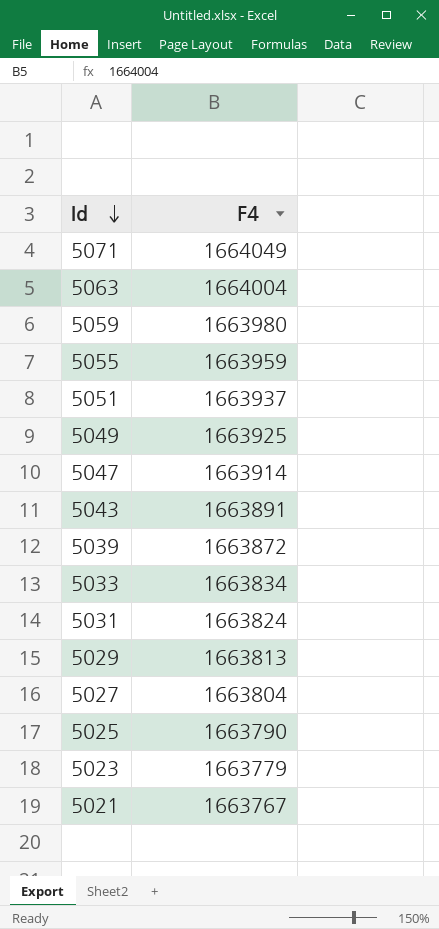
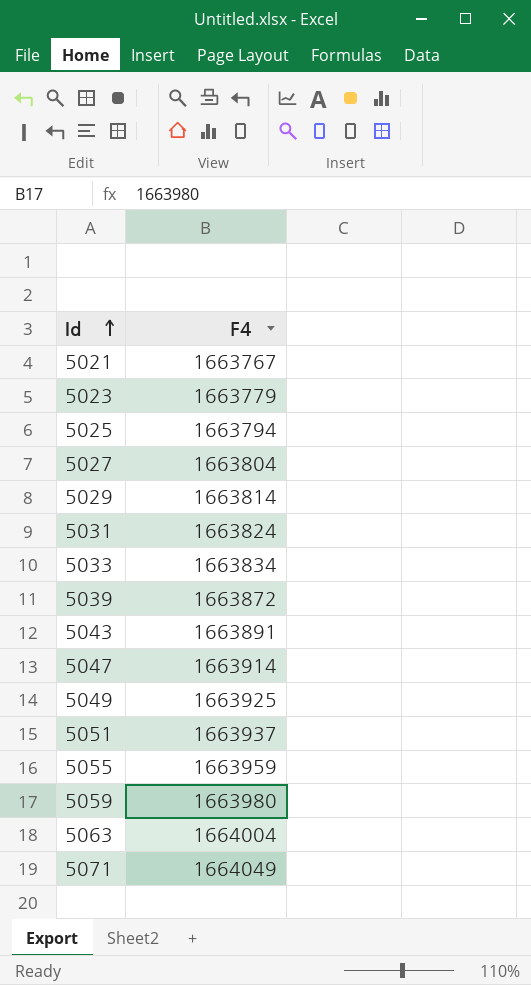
row order: Id descending -> Id ascending
5025 | F4: 1663790 -> 1663794
5029 | F4: 1663813 -> 1663814

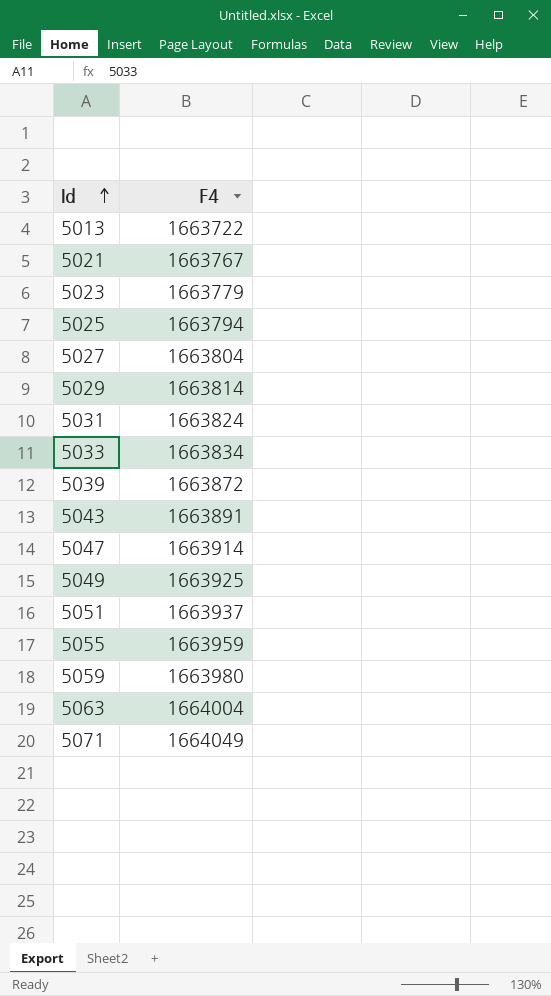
row 5013: none -> 1663722

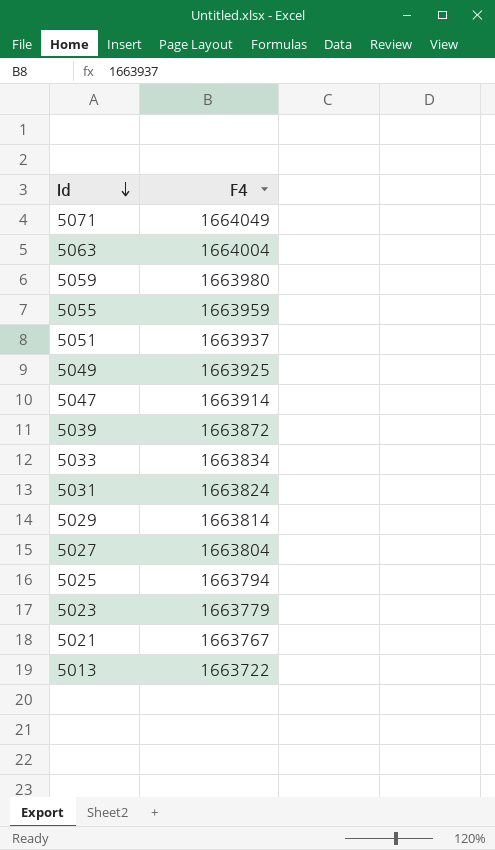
row order: Id ascending -> Id descending
row 5043: 1663891 -> none

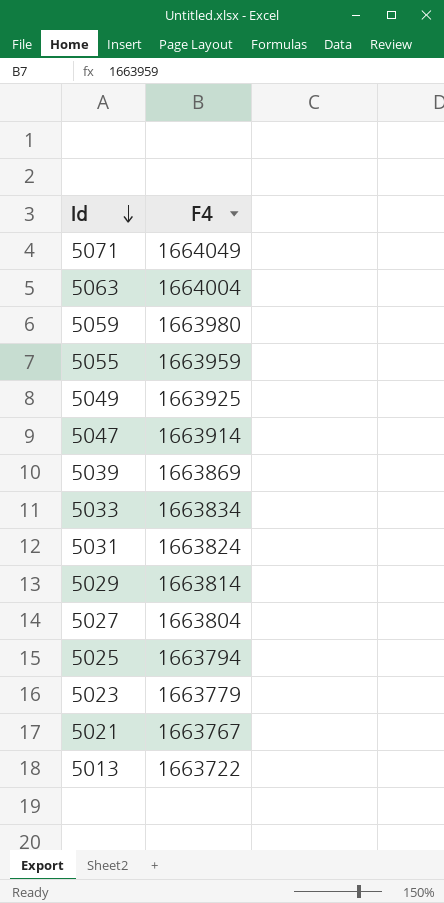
row 5051: 1663937 -> none
5039 | F4: 1663872 -> 1663869

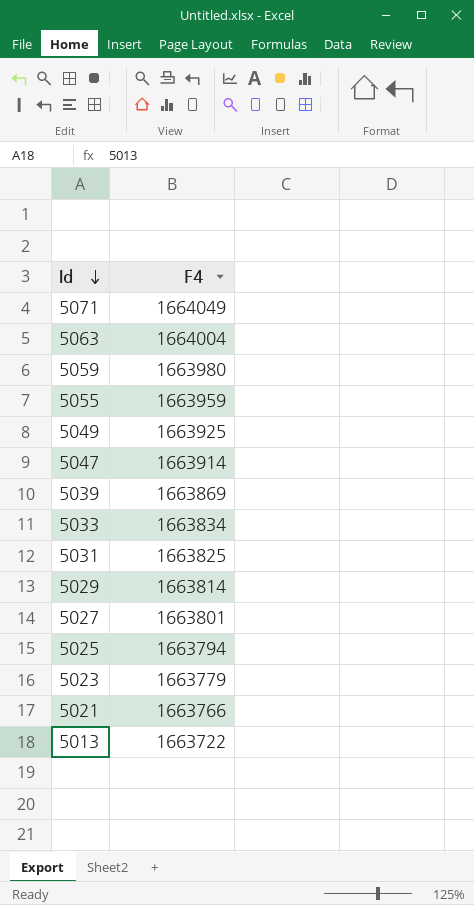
5031 | F4: 1663824 -> 1663825
5027 | F4: 1663804 -> 1663801
5021 | F4: 1663767 -> 1663766

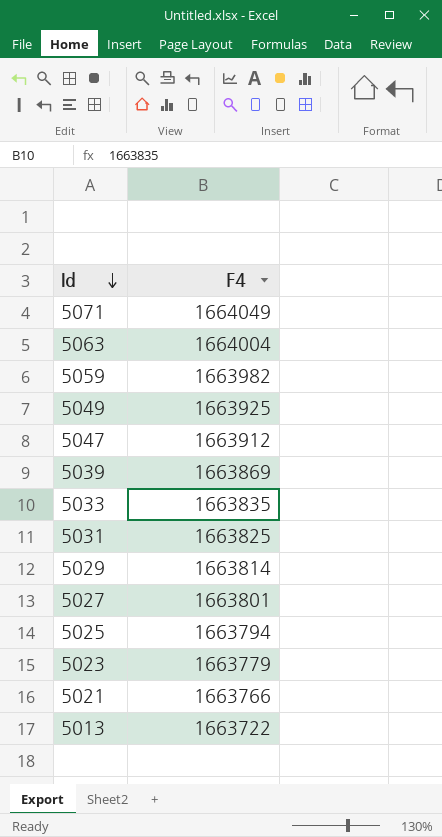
row 5055: 1663959 -> none
5059 | F4: 1663980 -> 1663982
5047 | F4: 1663914 -> 1663912
5033 | F4: 1663834 -> 1663835

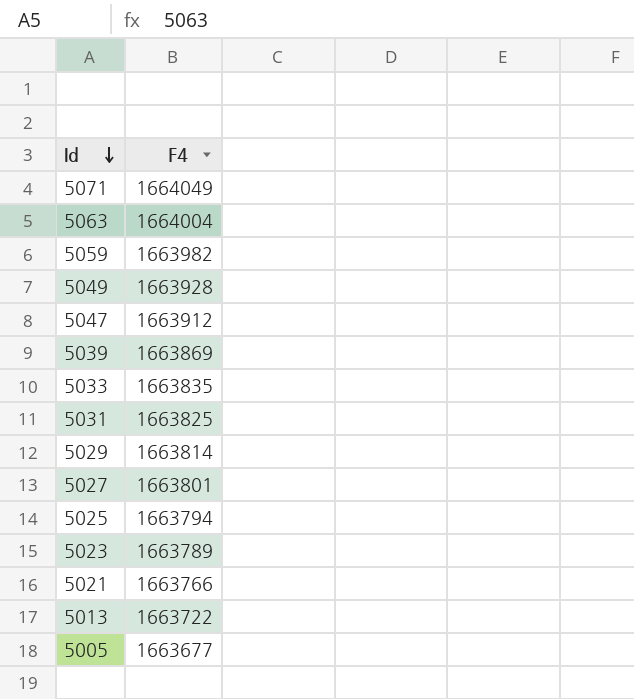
5049 | F4: 1663925 -> 1663928
5023 | F4: 1663779 -> 1663789
row 5005: none -> 1663677

